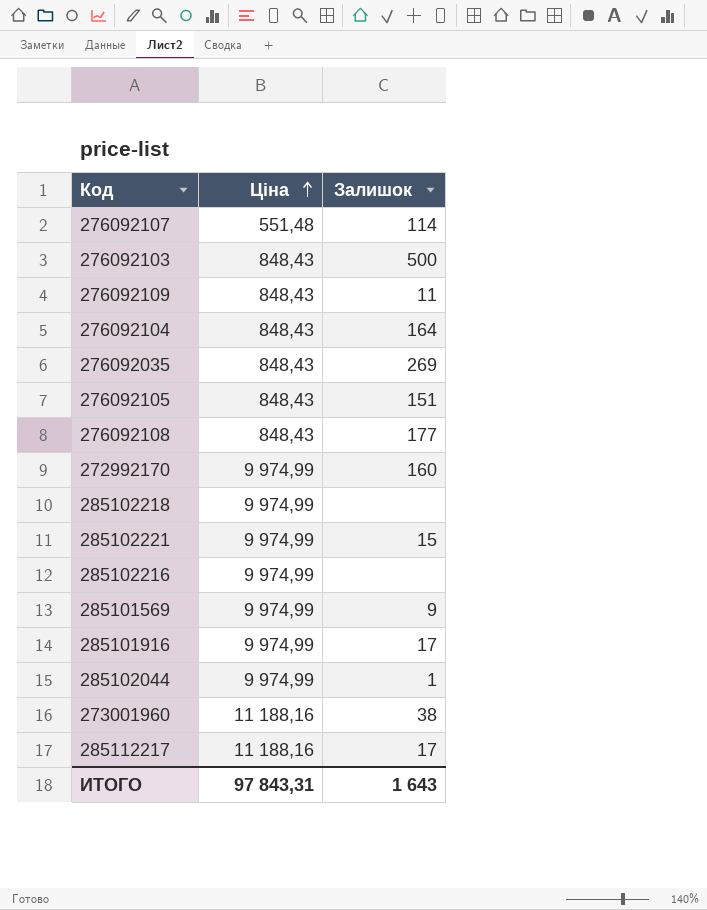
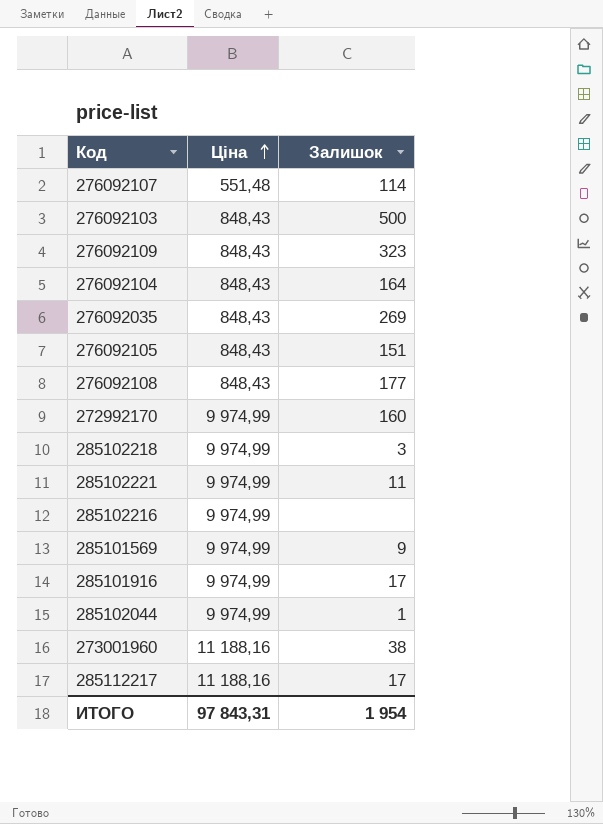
276092109 | Залишок: 11 -> 323
285102218 | Залишок: none -> 3
285102221 | Залишок: 15 -> 11
ИТОГО | Залишок: 1 643 -> 1 954

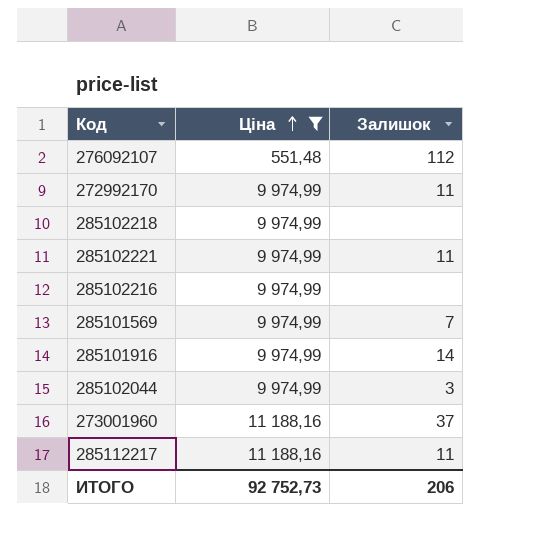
filter: none -> Ціна != 848,43
276092107 | Залишок: 114 -> 112
272992170 | Залишок: 160 -> 11
285102218 | Залишок: 3 -> none
285101569 | Залишок: 9 -> 7
285101916 | Залишок: 17 -> 14
285102044 | Залишок: 1 -> 3
273001960 | Залишок: 38 -> 37
285112217 | Залишок: 17 -> 11
ИТОГО | Ціна: 97 843,31 -> 92 752,73
ИТОГО | Залишок: 1 954 -> 206

